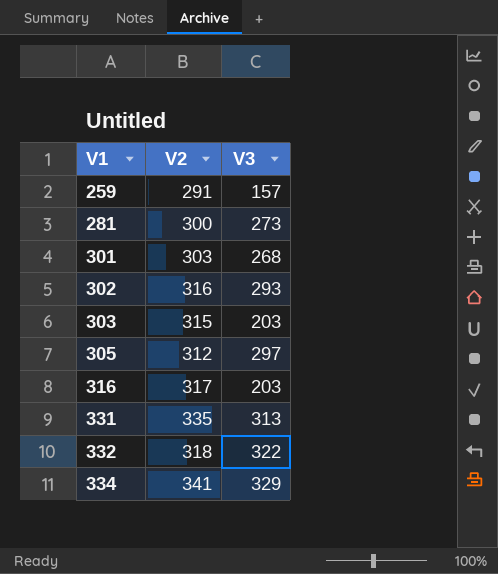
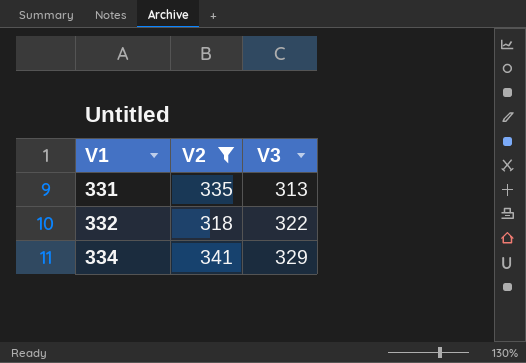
filter: none -> V2 >= 318

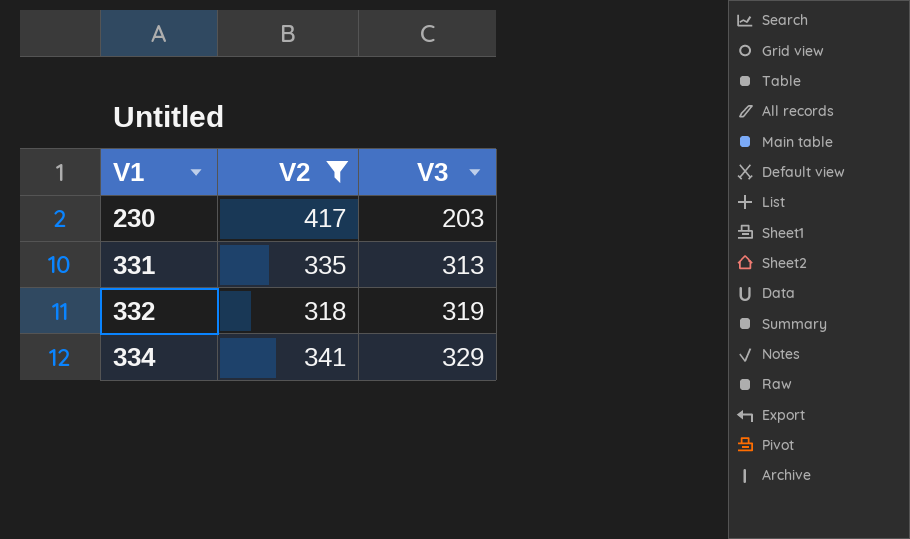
row 230: none -> 417 | 203
332 | V3: 322 -> 319

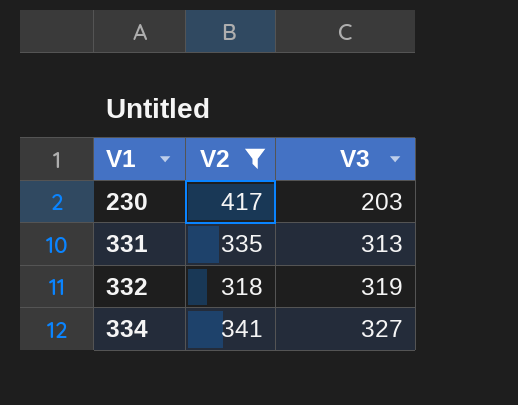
334 | V3: 329 -> 327

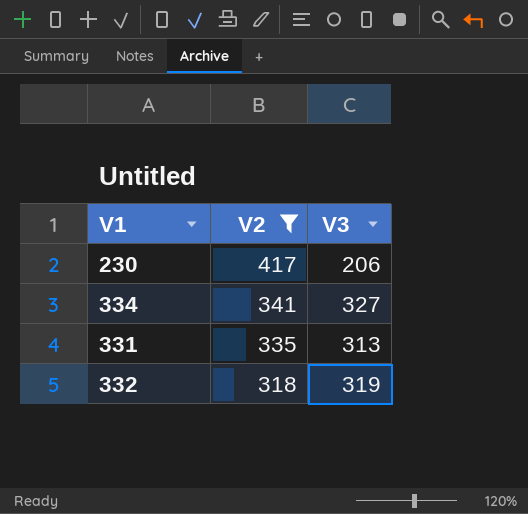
row order: V1 ascending -> V2 descending
230 | V3: 203 -> 206

